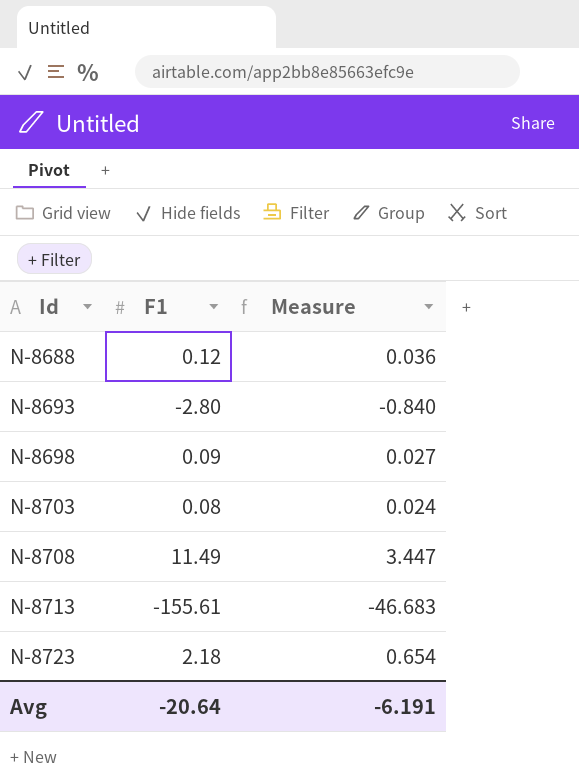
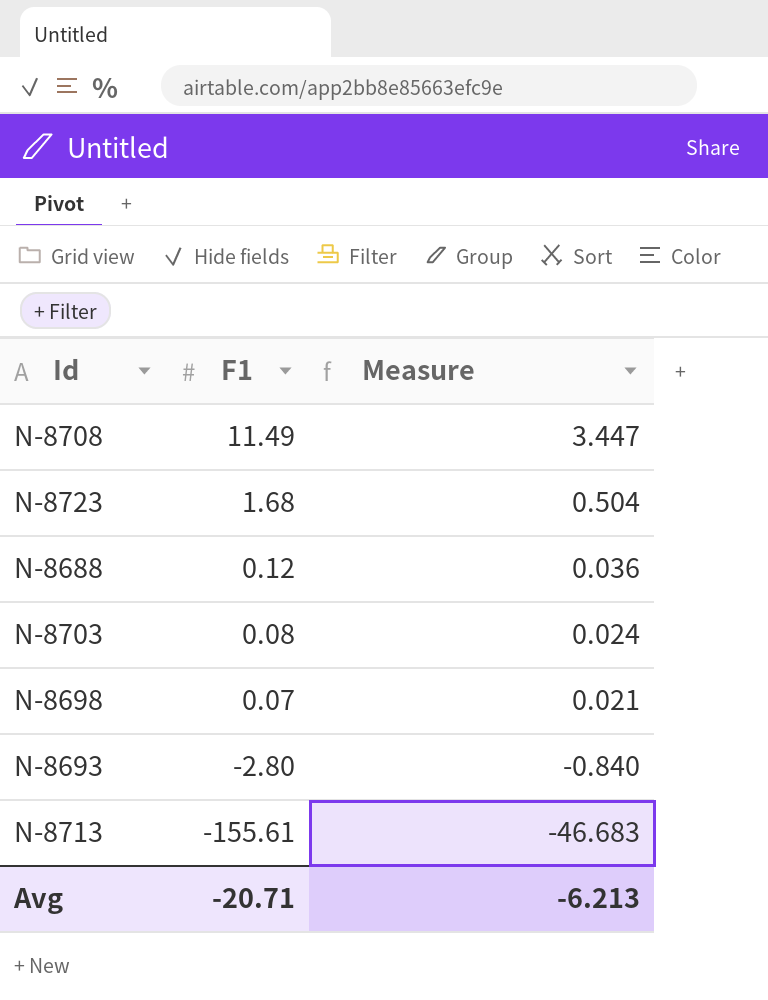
row order: Id ascending -> F1 descending
N-8723 | F1: 2.18 -> 1.68
N-8723 | Measure: 0.654 -> 0.504
N-8698 | F1: 0.09 -> 0.07
N-8698 | Measure: 0.027 -> 0.021
Avg | F1: -20.64 -> -20.71
Avg | Measure: -6.191 -> -6.213

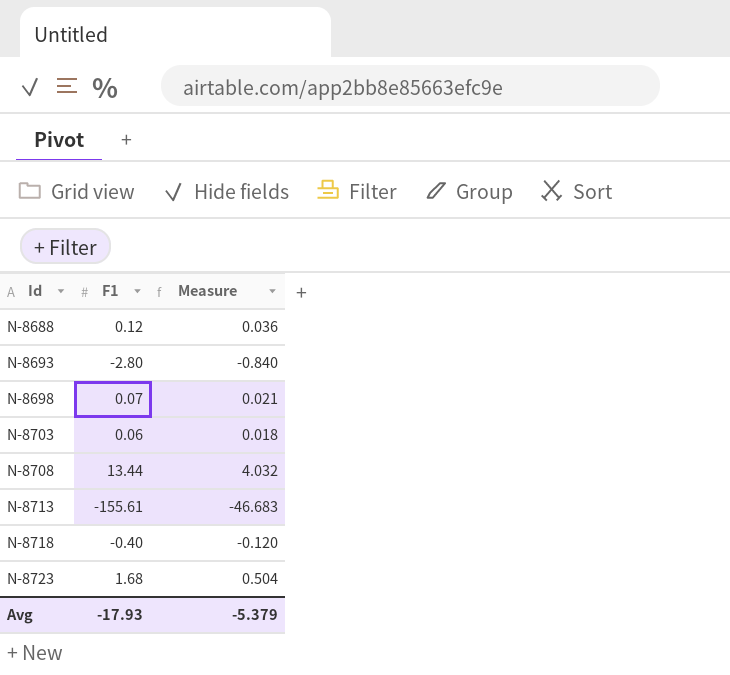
row order: F1 descending -> Id ascending
N-8703 | F1: 0.08 -> 0.06
N-8703 | Measure: 0.024 -> 0.018
N-8708 | F1: 11.49 -> 13.44
N-8708 | Measure: 3.447 -> 4.032
row N-8718: none -> -0.40 | -0.120
Avg | F1: -20.71 -> -17.93
Avg | Measure: -6.213 -> -5.379

